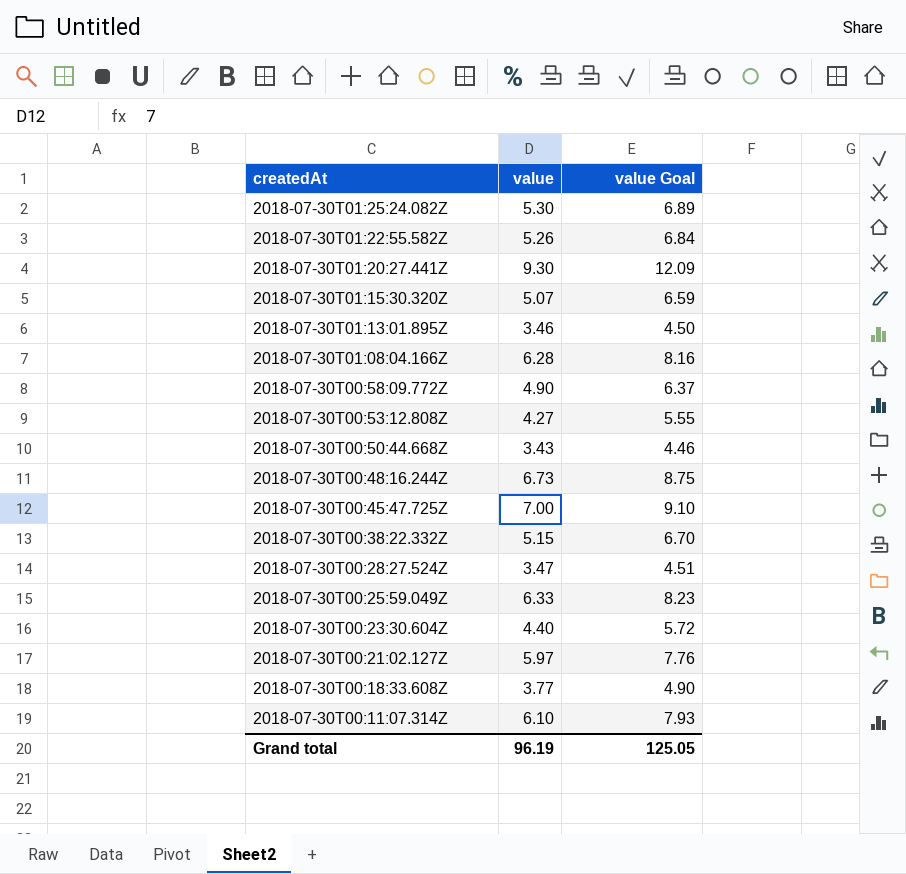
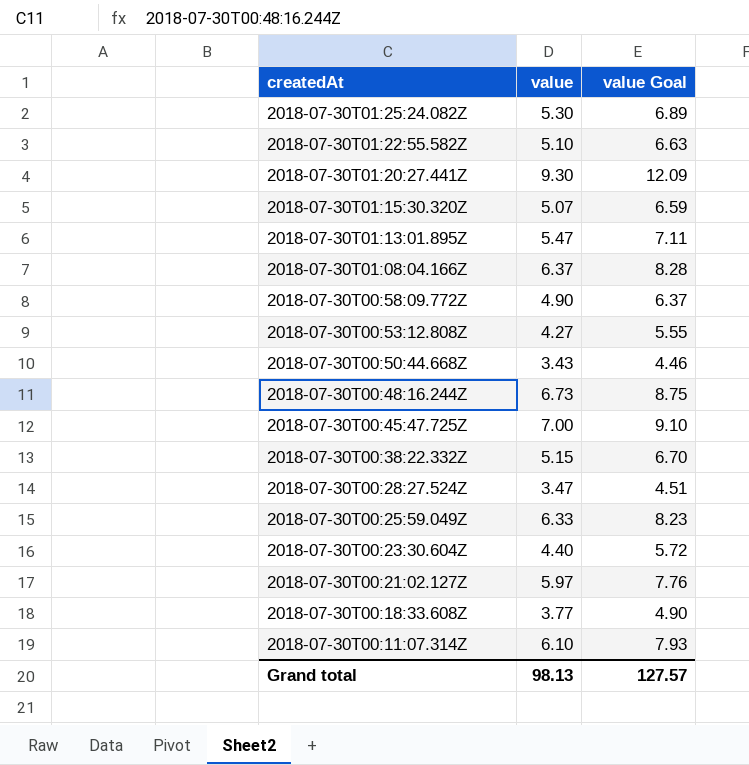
2018-07-30T01:22:55.582Z | value: 5.26 -> 5.10
2018-07-30T01:22:55.582Z | value Goal: 6.84 -> 6.63
2018-07-30T01:13:01.895Z | value: 3.46 -> 5.47
2018-07-30T01:13:01.895Z | value Goal: 4.50 -> 7.11
2018-07-30T01:08:04.166Z | value: 6.28 -> 6.37
2018-07-30T01:08:04.166Z | value Goal: 8.16 -> 8.28
Grand total | value: 96.19 -> 98.13
Grand total | value Goal: 125.05 -> 127.57

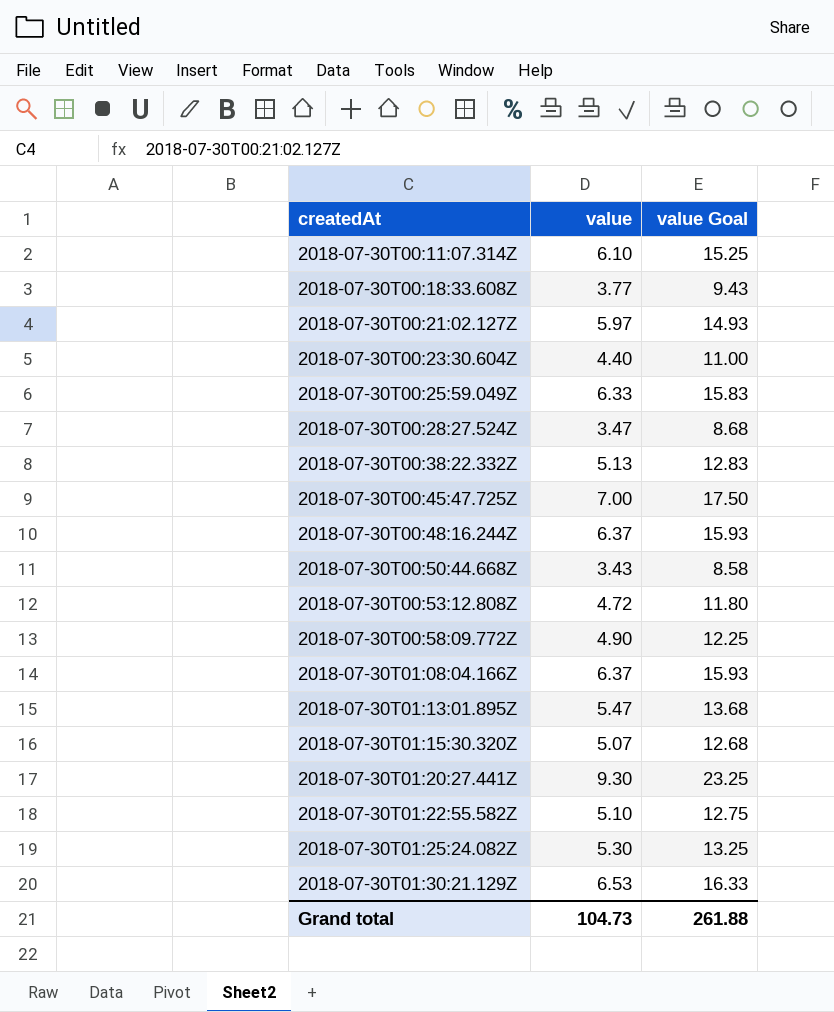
row order: createdAt descending -> createdAt ascending
column value Goal | formula: [value] * 1.3 -> [value] * 2.5
2018-07-30T00:38:22.332Z | value: 5.15 -> 5.13
2018-07-30T00:48:16.244Z | value: 6.73 -> 6.37
2018-07-30T00:53:12.808Z | value: 4.27 -> 4.72
row 2018-07-30T01:30:21.129Z: none -> 6.53 | 16.33
Grand total | value: 98.13 -> 104.73
Grand total | value Goal: 127.57 -> 261.88

